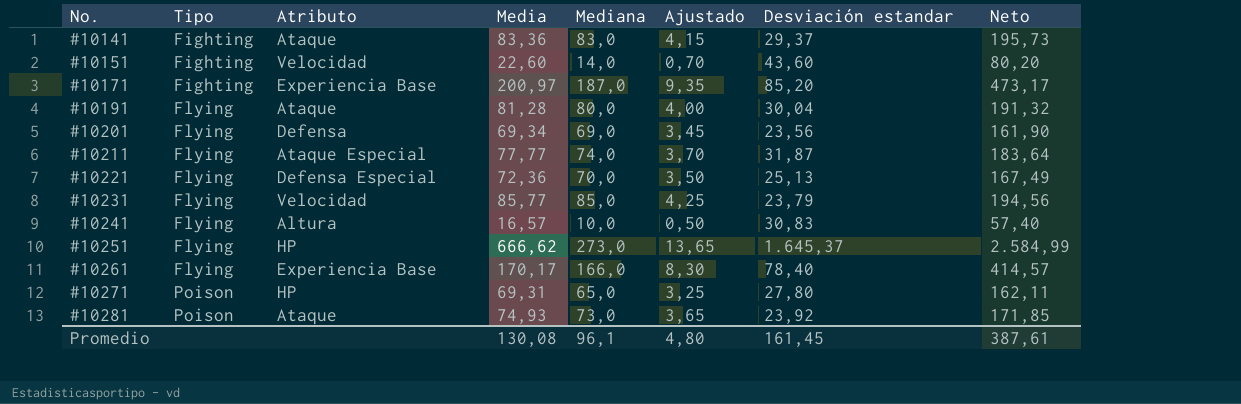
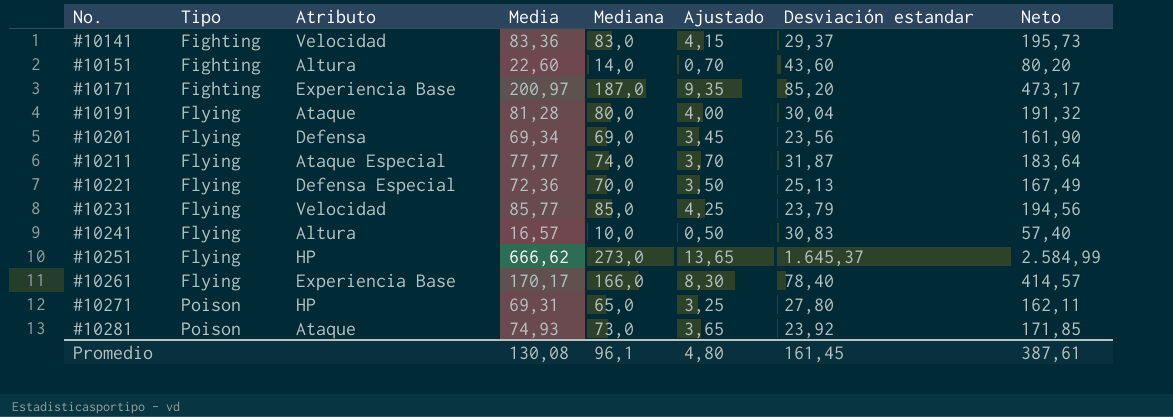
#10141 | Atributo: Ataque -> Velocidad
#10151 | Atributo: Velocidad -> Altura

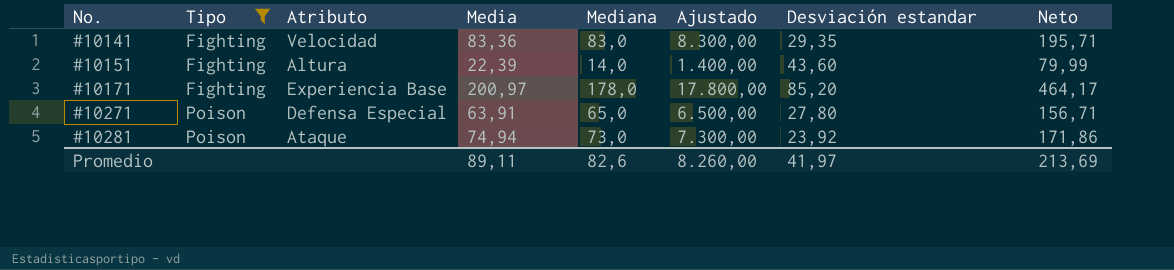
filter: none -> Tipo != Flying
column Ajustado | formula: [Mediana] * 0,05 -> [Mediana] * 100
#10141 | Desviación estandar: 29,37 -> 29,35
#10141 | Neto: 195,73 -> 195,71
#10151 | Media: 22,60 -> 22,39
#10151 | Neto: 80,20 -> 79,99
#10171 | Mediana: 187,0 -> 178,0
#10171 | Neto: 473,17 -> 464,17
#10271 | Atributo: HP -> Defensa Especial
#10271 | Media: 69,31 -> 63,91
#10271 | Neto: 162,11 -> 156,71
#10281 | Media: 74,93 -> 74,94
#10281 | Neto: 171,85 -> 171,86
Promedio | Media: 130,08 -> 89,11
Promedio | Mediana: 96,1 -> 82,6
Promedio | Ajustado: 4,80 -> 8.260,00
Promedio | Desviación estandar: 161,45 -> 41,97
Promedio | Neto: 387,61 -> 213,69

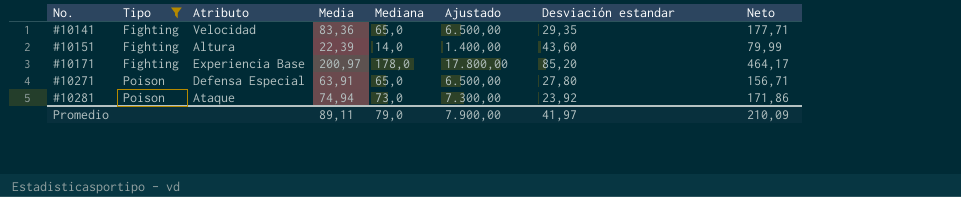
#10141 | Mediana: 83,0 -> 65,0
#10141 | Ajustado: 8.300,00 -> 6.500,00
#10141 | Neto: 195,71 -> 177,71
Promedio | Mediana: 82,6 -> 79,0
Promedio | Ajustado: 8.260,00 -> 7.900,00
Promedio | Neto: 213,69 -> 210,09

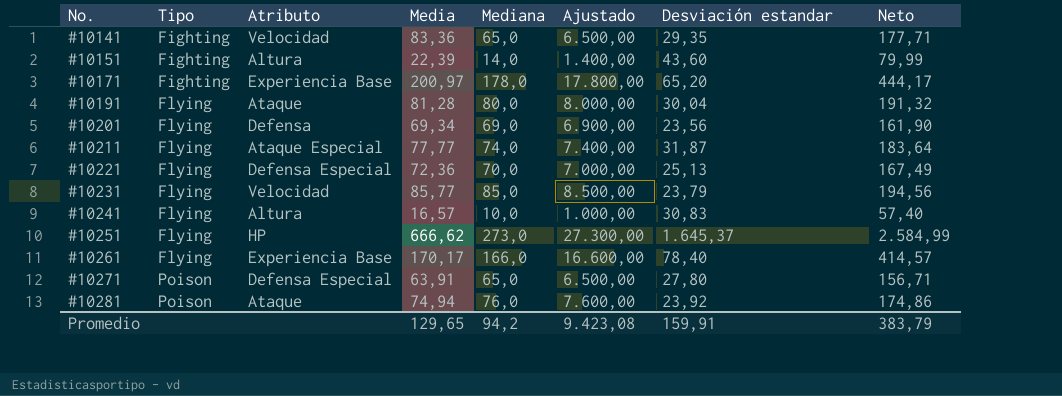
filter: Tipo != Flying -> none
#10171 | Desviación estandar: 85,20 -> 65,20
#10171 | Neto: 464,17 -> 444,17
#10281 | Mediana: 73,0 -> 76,0
#10281 | Ajustado: 7.300,00 -> 7.600,00
#10281 | Neto: 171,86 -> 174,86
Promedio | Media: 89,11 -> 129,65
Promedio | Mediana: 79,0 -> 94,2
Promedio | Ajustado: 7.900,00 -> 9.423,08
Promedio | Desviación estandar: 41,97 -> 159,91
Promedio | Neto: 210,09 -> 383,79

